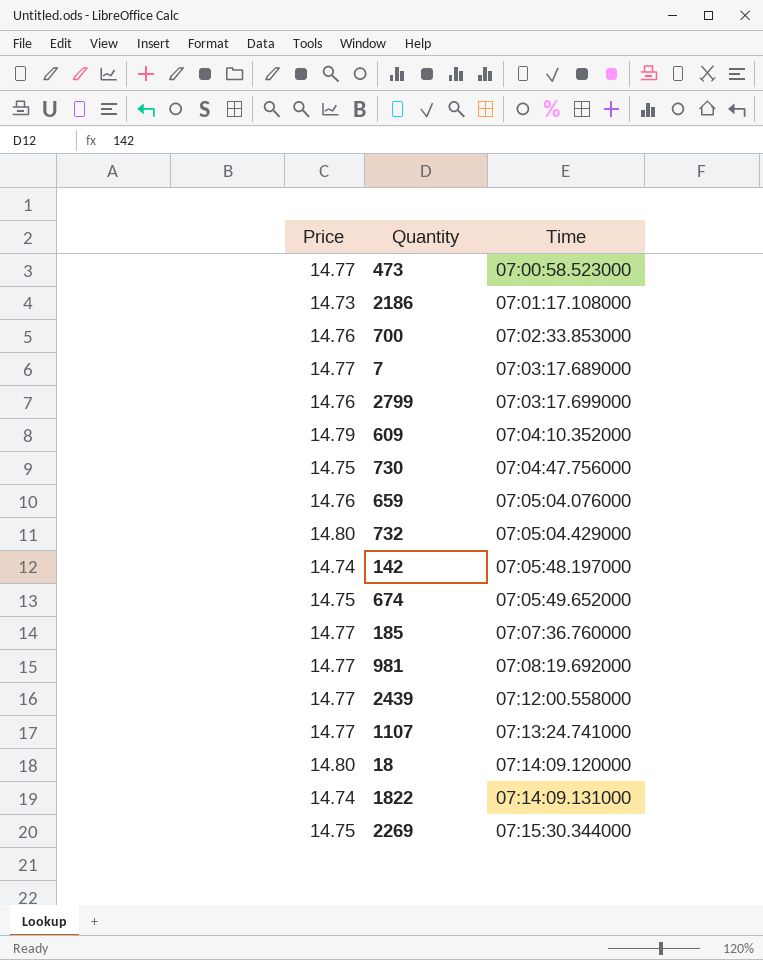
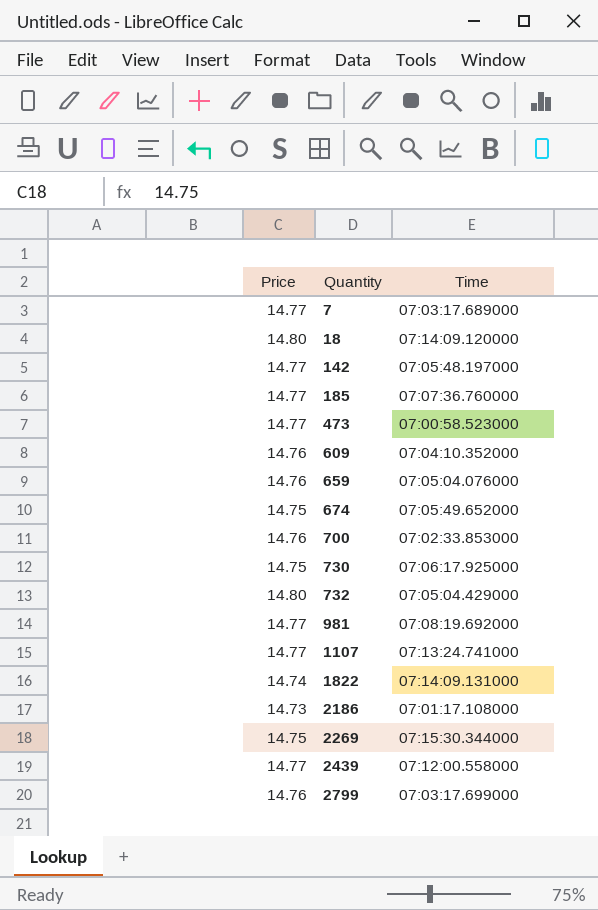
row order: Time ascending -> Quantity ascending
142 | Price: 14.74 -> 14.77
609 | Price: 14.79 -> 14.76
730 | Time: 07:04:47.756000 -> 07:06:17.925000

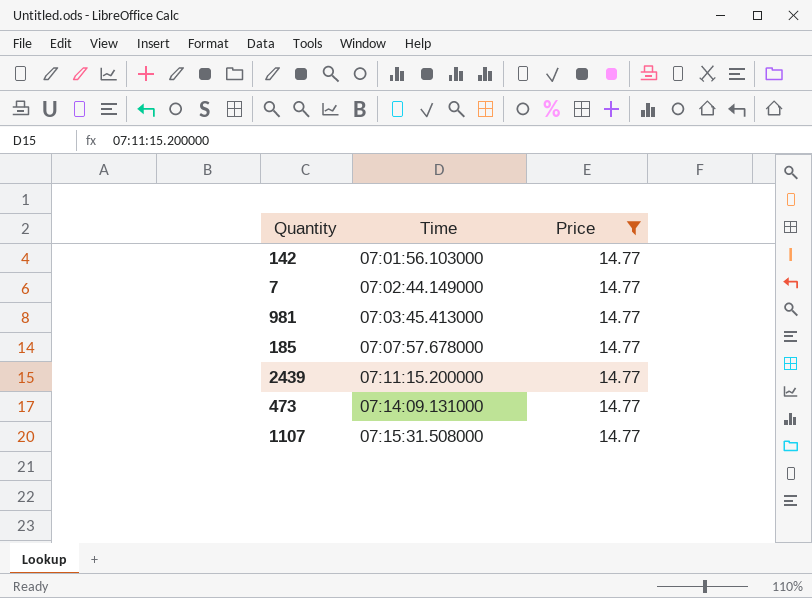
filter: none -> Price = 14.77
row order: Quantity ascending -> Time ascending
column Price | position: 1 -> 3
142 | Time: 07:05:48.197000 -> 07:01:56.103000
7 | Time: 07:03:17.689000 -> 07:02:44.149000
981 | Time: 07:08:19.692000 -> 07:03:45.413000
185 | Time: 07:07:36.760000 -> 07:07:57.678000
2439 | Time: 07:12:00.558000 -> 07:11:15.200000
473 | Time: 07:00:58.523000 -> 07:14:09.131000
1107 | Time: 07:13:24.741000 -> 07:15:31.508000

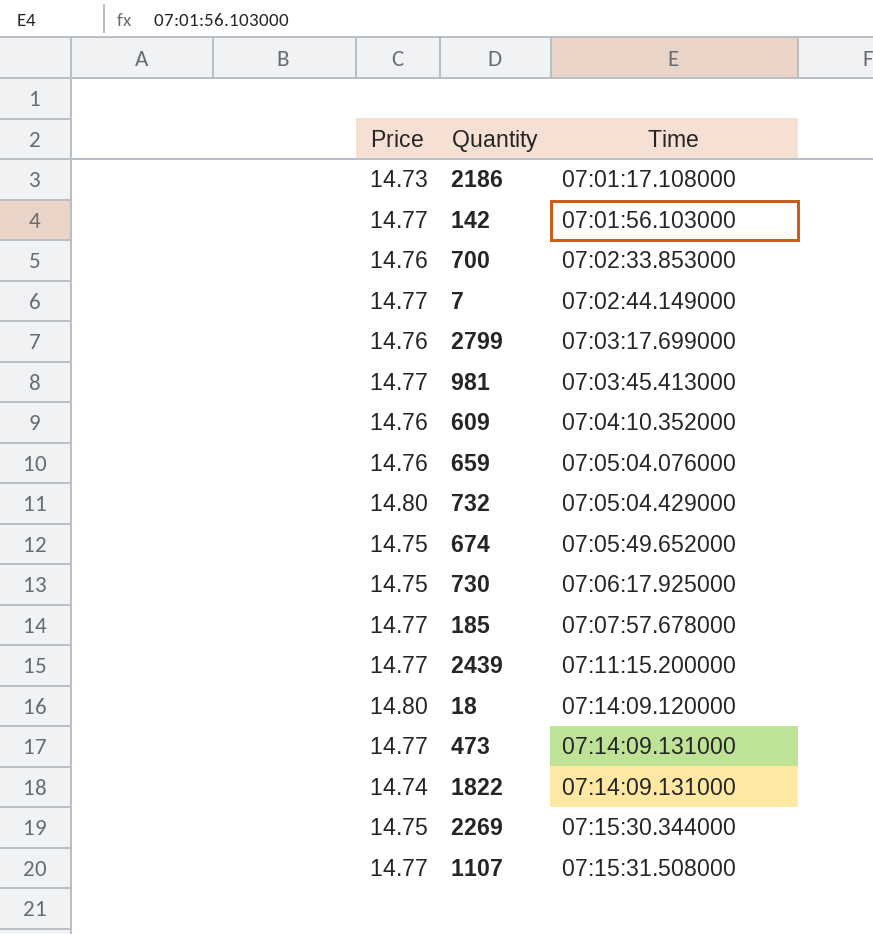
filter: Price = 14.77 -> none
column Price | position: 3 -> 1

